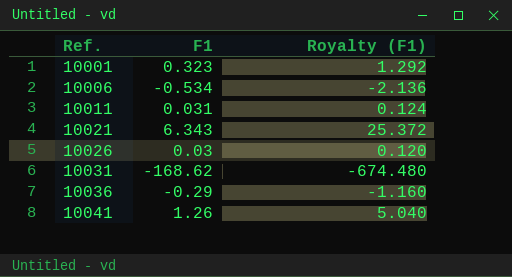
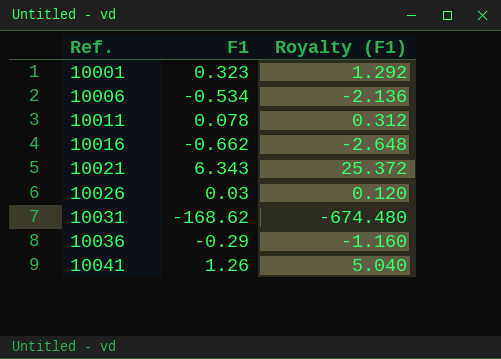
10011 | F1: 0.031 -> 0.078
10011 | Royalty (F1): 0.124 -> 0.312
row 10016: none -> -0.662 | -2.648

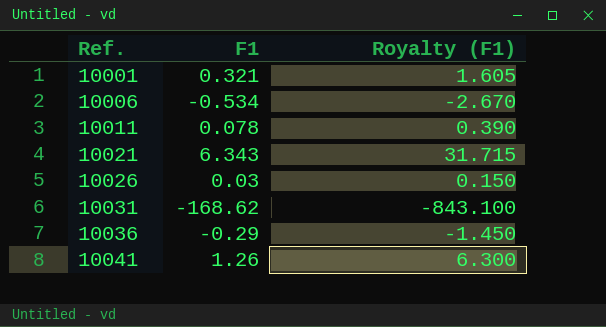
column Royalty (F1) | formula: [F1] * 4 -> [F1] * 5
row 10016: -0.662 | -2.648 -> none
10001 | F1: 0.323 -> 0.321

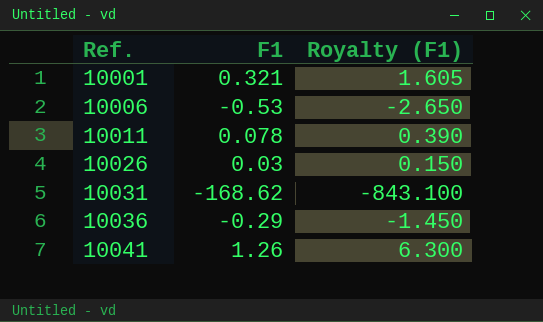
row 10021: 6.343 | 31.715 -> none
10006 | F1: -0.534 -> -0.53
10006 | Royalty (F1): -2.670 -> -2.650

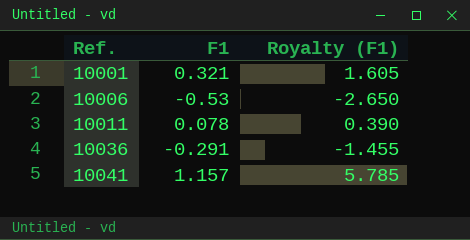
row 10026: 0.03 | 0.150 -> none
row 10031: -168.62 | -843.100 -> none
10036 | F1: -0.29 -> -0.291
10036 | Royalty (F1): -1.450 -> -1.455
10041 | F1: 1.26 -> 1.157
10041 | Royalty (F1): 6.300 -> 5.785

